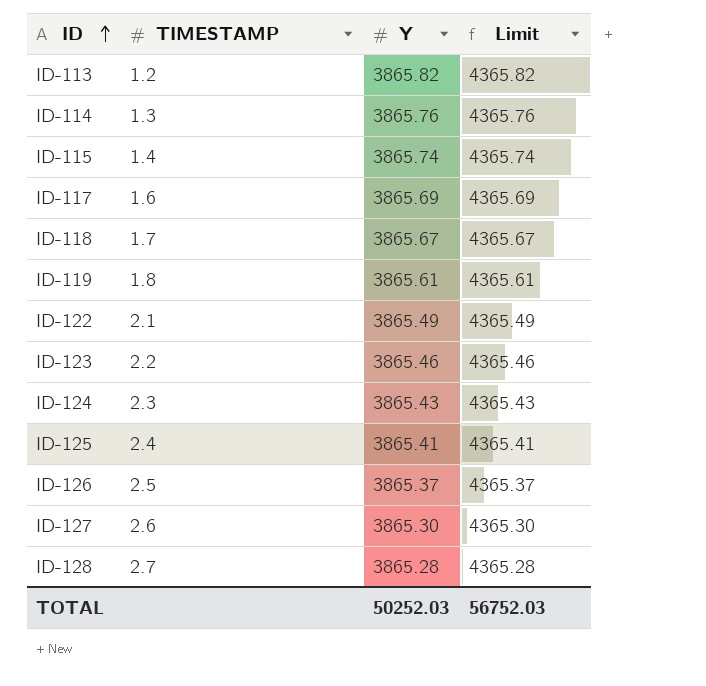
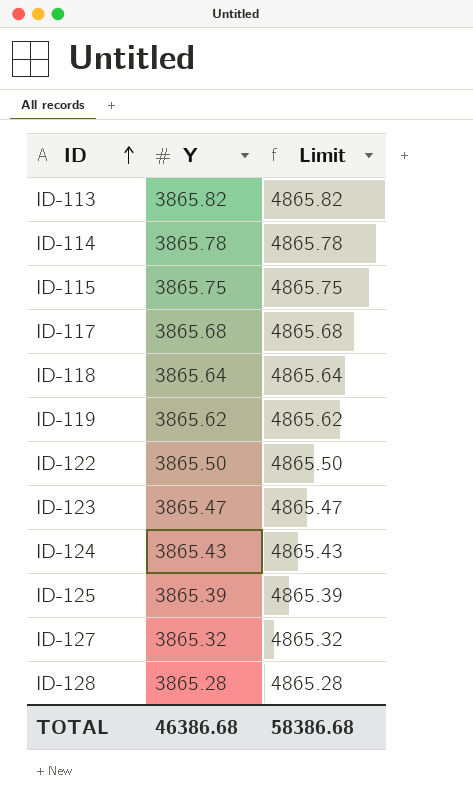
column TIMESTAMP | position: 2 -> none
column Limit | formula: [Y] + 500 -> [Y] + 1000
row ID-126: 2.5 | 3865.37 | 4365.37 -> none
ID-114 | Y: 3865.76 -> 3865.78
ID-115 | Y: 3865.74 -> 3865.75
ID-117 | Y: 3865.69 -> 3865.68
ID-118 | Y: 3865.67 -> 3865.64
ID-119 | Y: 3865.61 -> 3865.62
ID-122 | Y: 3865.49 -> 3865.50
ID-123 | Y: 3865.46 -> 3865.47
ID-125 | Y: 3865.41 -> 3865.39
ID-127 | Y: 3865.30 -> 3865.32
TOTAL | Y: 50252.03 -> 46386.68
TOTAL | Limit: 56752.03 -> 58386.68

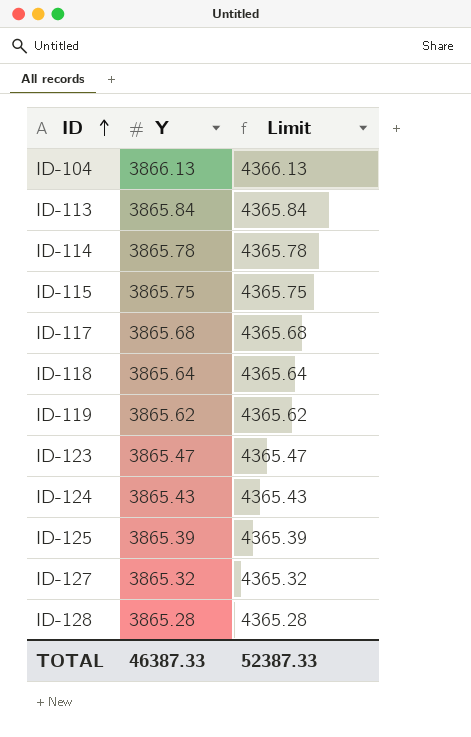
column Limit | formula: [Y] + 1000 -> [Y] + 500
row ID-122: 3865.50 | 4865.50 -> none
row ID-104: none -> 3866.13 | 4366.13
ID-113 | Y: 3865.82 -> 3865.84
TOTAL | Y: 46386.68 -> 46387.33
TOTAL | Limit: 58386.68 -> 52387.33

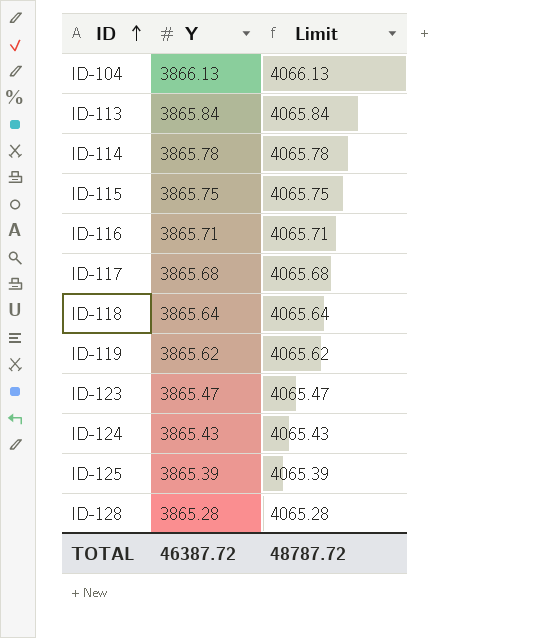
column Limit | formula: [Y] + 500 -> [Y] + 200
row ID-127: 3865.32 | 4365.32 -> none
row ID-116: none -> 3865.71 | 4065.71
TOTAL | Y: 46387.33 -> 46387.72
TOTAL | Limit: 52387.33 -> 48787.72

